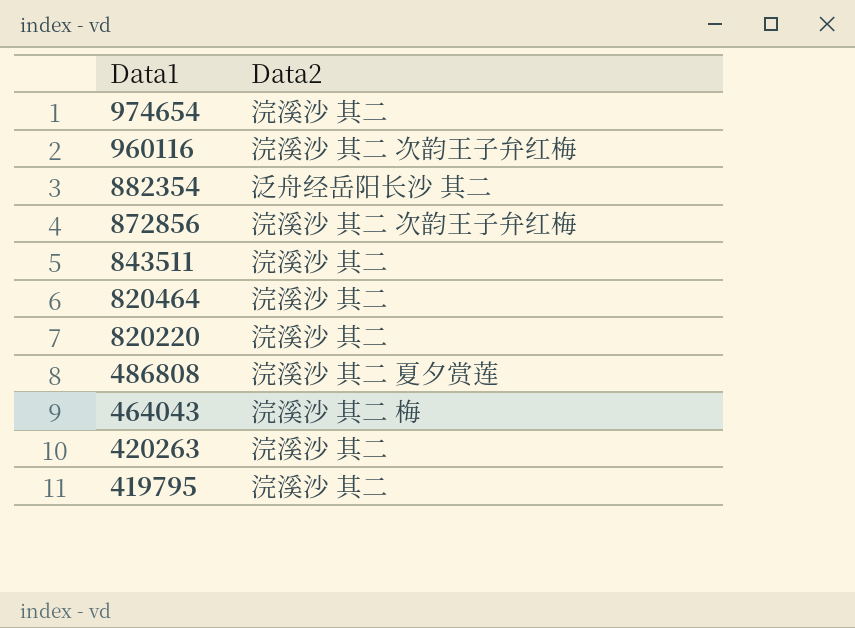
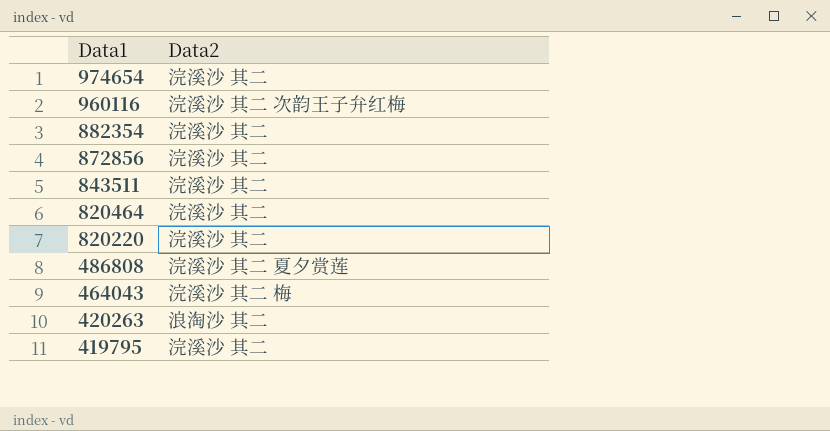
882354 | Data2: 泛舟经岳阳长沙 其二 -> 浣溪沙 其二
872856 | Data2: 浣溪沙 其二 次韵王子弁红梅 -> 浣溪沙 其二
420263 | Data2: 浣溪沙 其二 -> 浪淘沙 其二

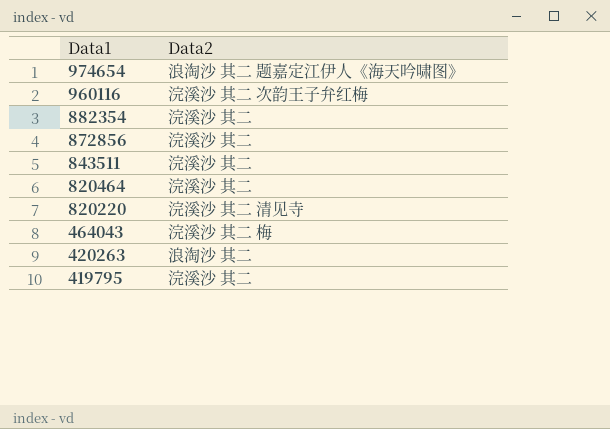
row 486808: 浣溪沙 其二 夏夕赏莲 -> none
974654 | Data2: 浣溪沙 其二 -> 浪淘沙 其二 题嘉定江伊人《海天吟啸图》
820220 | Data2: 浣溪沙 其二 -> 浣溪沙 其二 清见寺

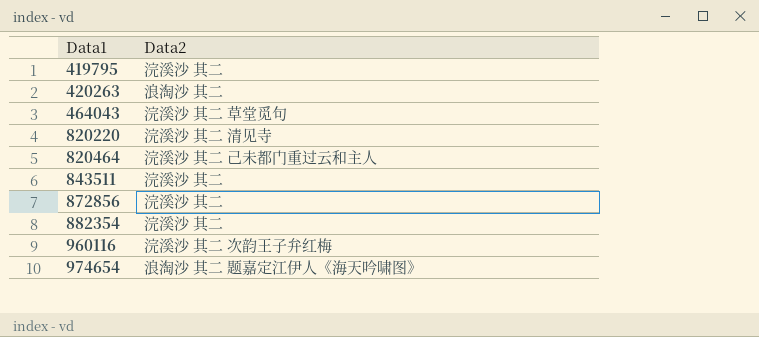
row order: Data1 descending -> Data1 ascending
464043 | Data2: 浣溪沙 其二 梅 -> 浣溪沙 其二 草堂觅句
820464 | Data2: 浣溪沙 其二 -> 浣溪沙 其二 己未都门重过云和主人

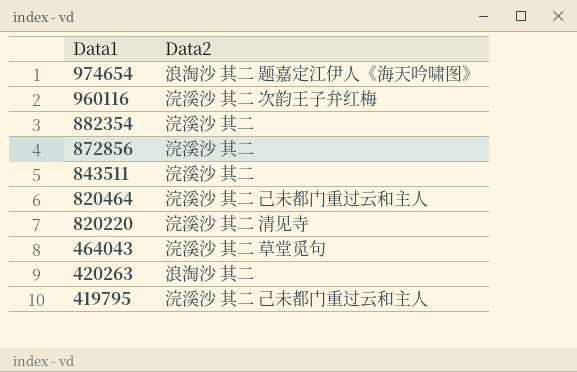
row order: Data1 ascending -> Data1 descending
419795 | Data2: 浣溪沙 其二 -> 浣溪沙 其二 己未都门重过云和主人

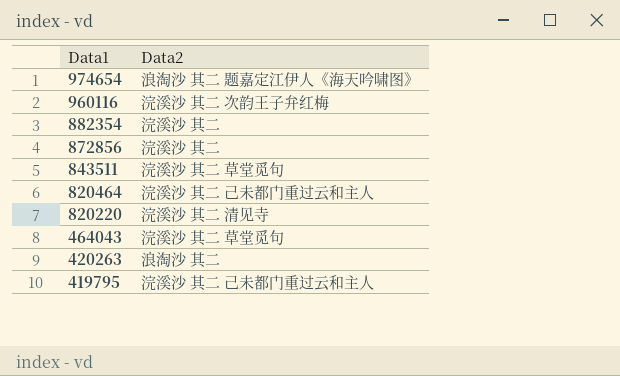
843511 | Data2: 浣溪沙 其二 -> 浣溪沙 其二 草堂觅句

